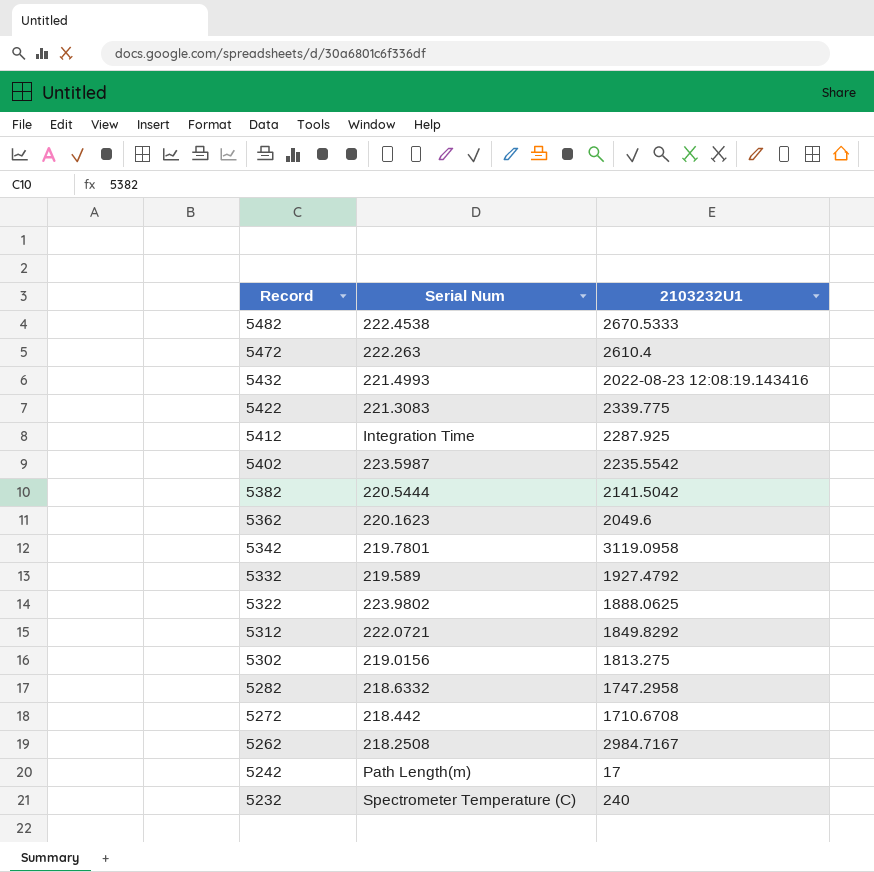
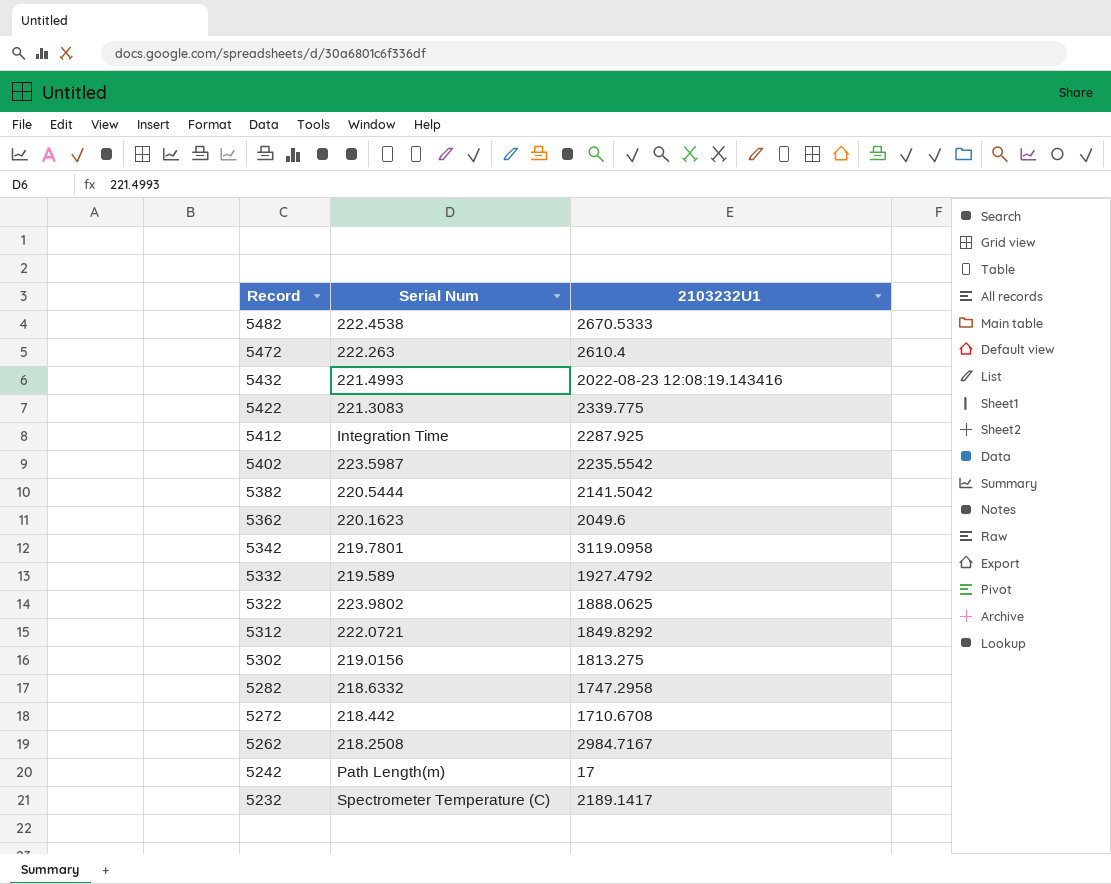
5232 | 2103232U1: 240 -> 2189.1417

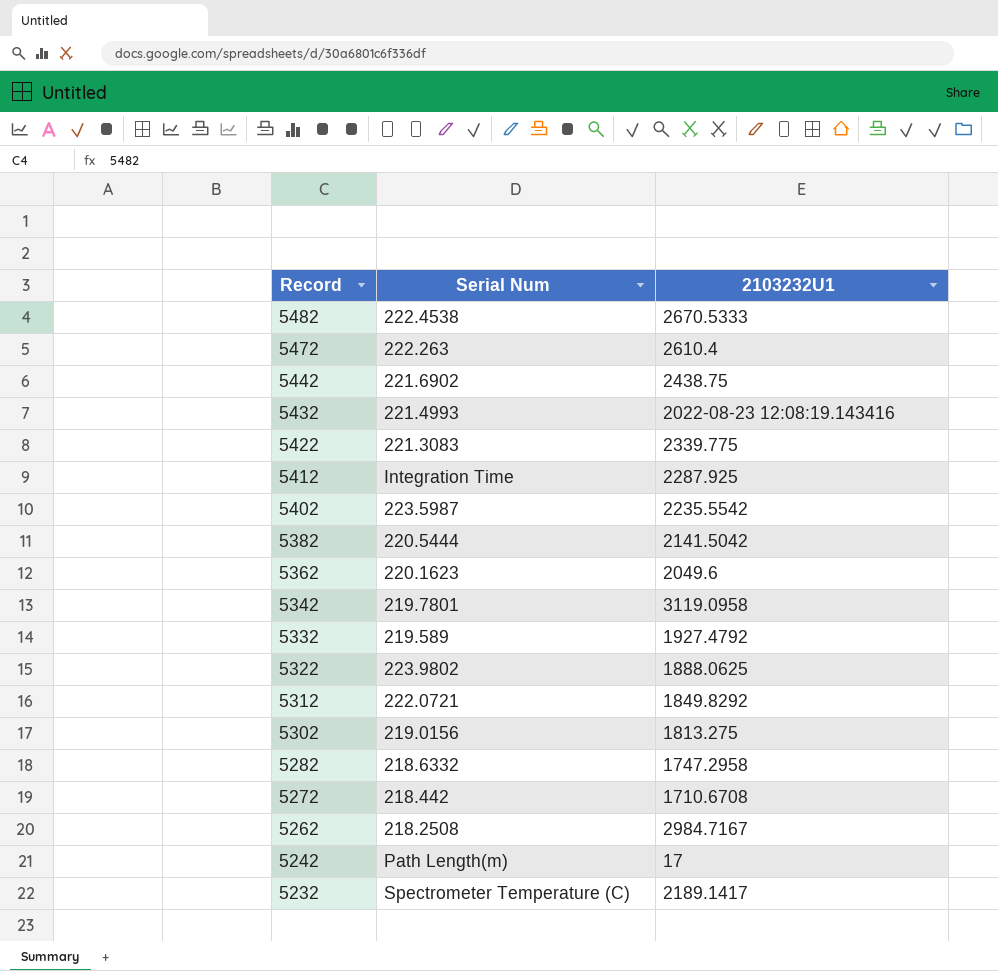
row 5442: none -> 221.6902 | 2438.75

